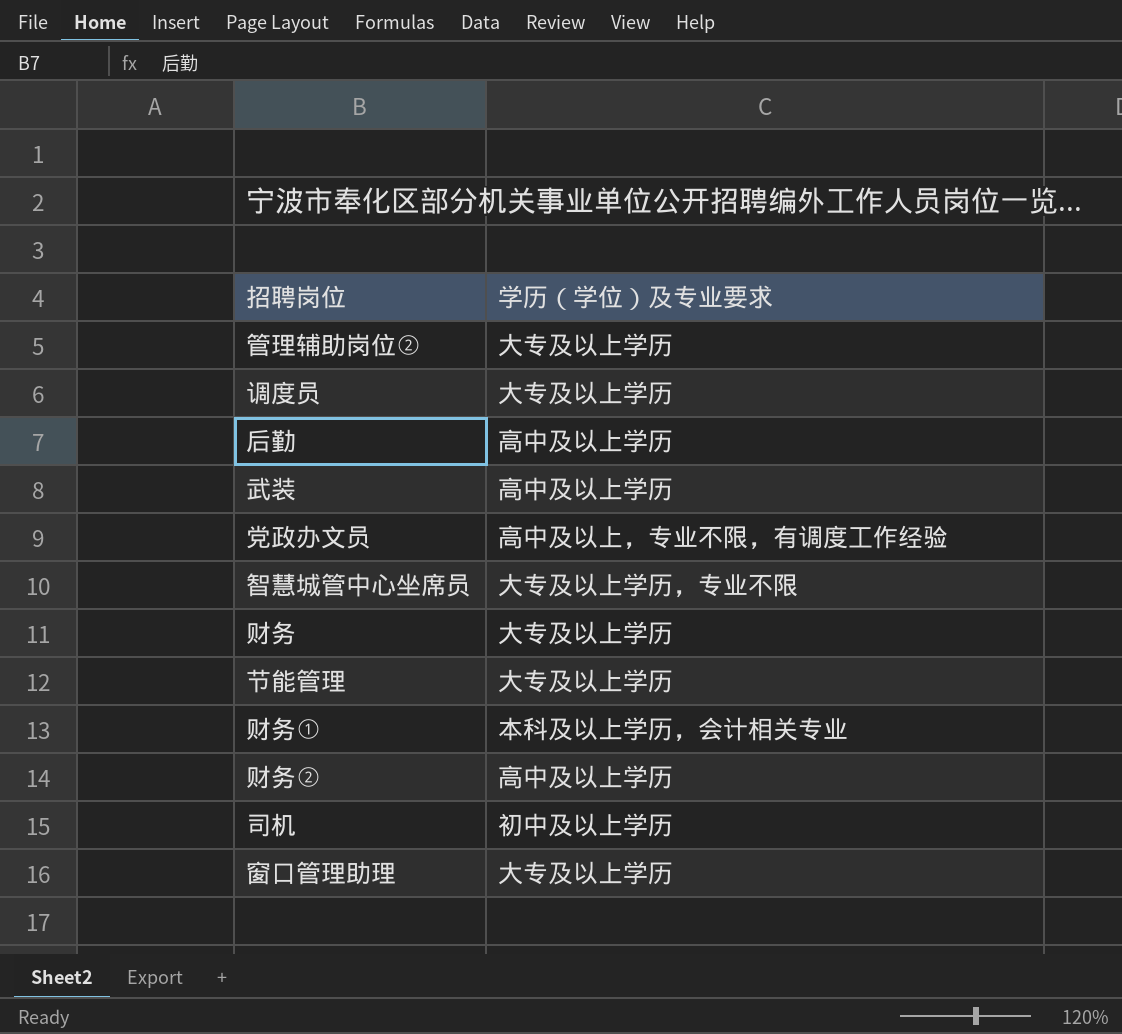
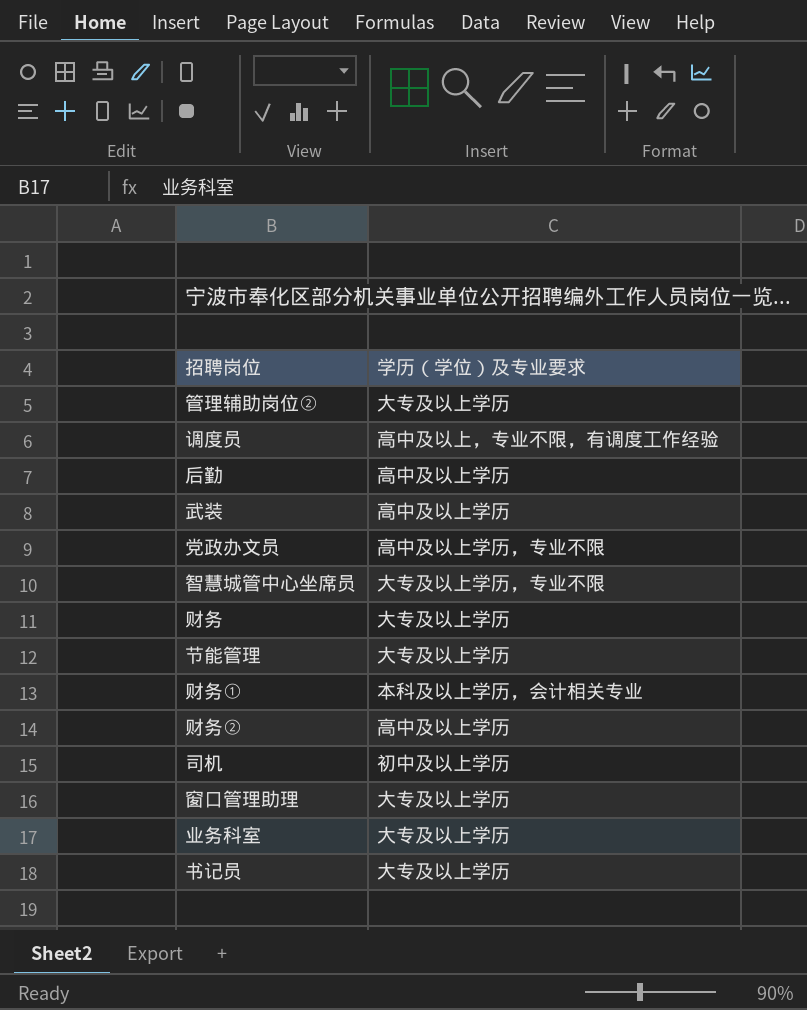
调度员 | 学历（学位）及专业要求: 大专及以上学历 -> 高中及以上，专业不限，有调度工作经验
党政办文员 | 学历（学位）及专业要求: 高中及以上，专业不限，有调度工作经验 -> 高中及以上学历，专业不限
row 业务科室: none -> 大专及以上学历
row 书记员: none -> 大专及以上学历

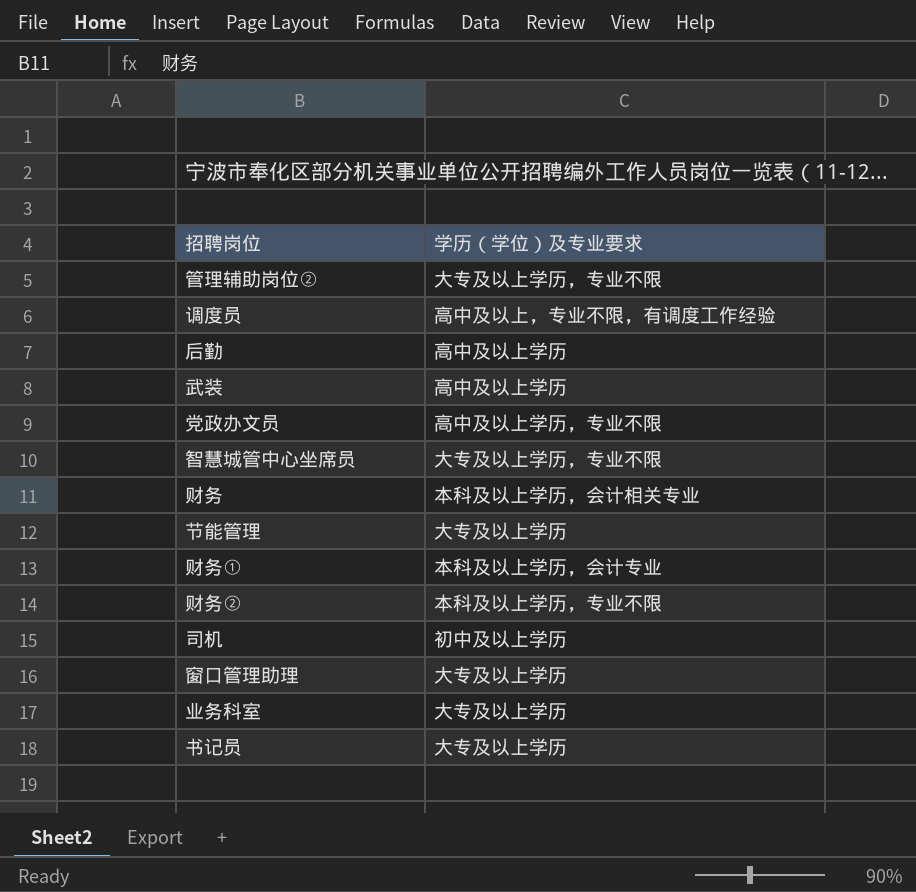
管理辅助岗位② | 学历（学位）及专业要求: 大专及以上学历 -> 大专及以上学历，专业不限
财务 | 学历（学位）及专业要求: 大专及以上学历 -> 本科及以上学历，会计相关专业
财务① | 学历（学位）及专业要求: 本科及以上学历，会计相关专业 -> 本科及以上学历，会计专业
财务② | 学历（学位）及专业要求: 高中及以上学历 -> 本科及以上学历，专业不限

